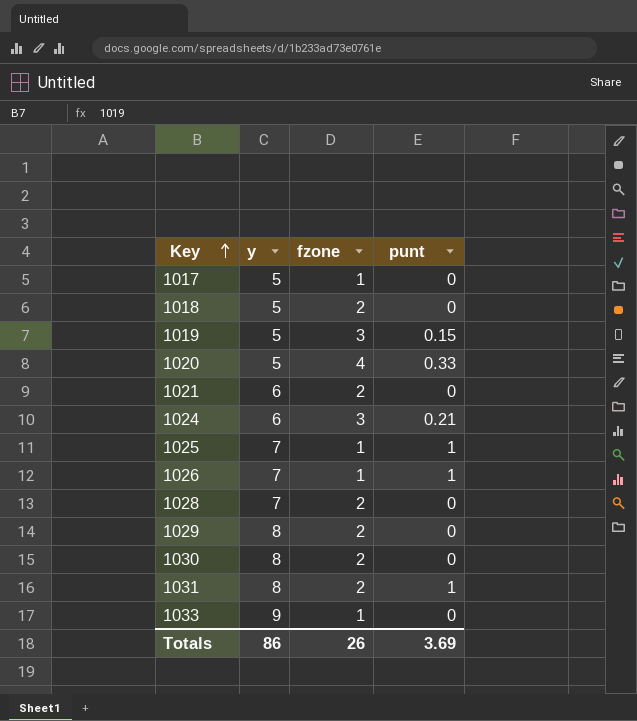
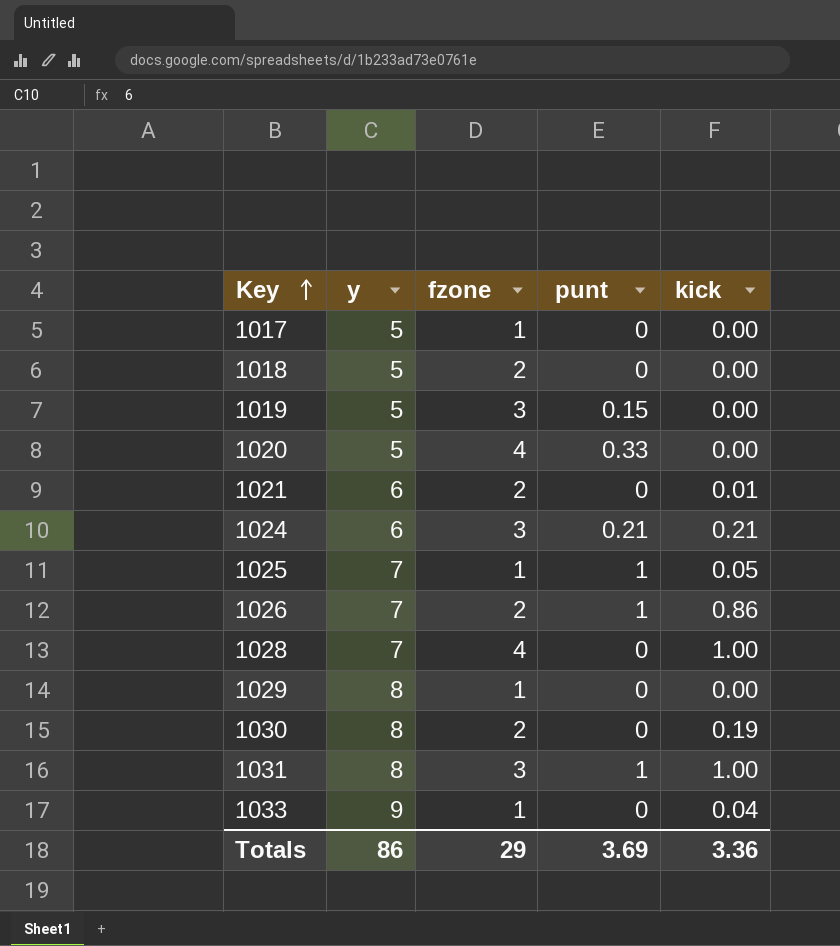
column kick | position: none -> 5
1026 | fzone: 1 -> 2
1028 | fzone: 2 -> 4
1029 | fzone: 2 -> 1
1031 | fzone: 2 -> 3
Totals | fzone: 26 -> 29

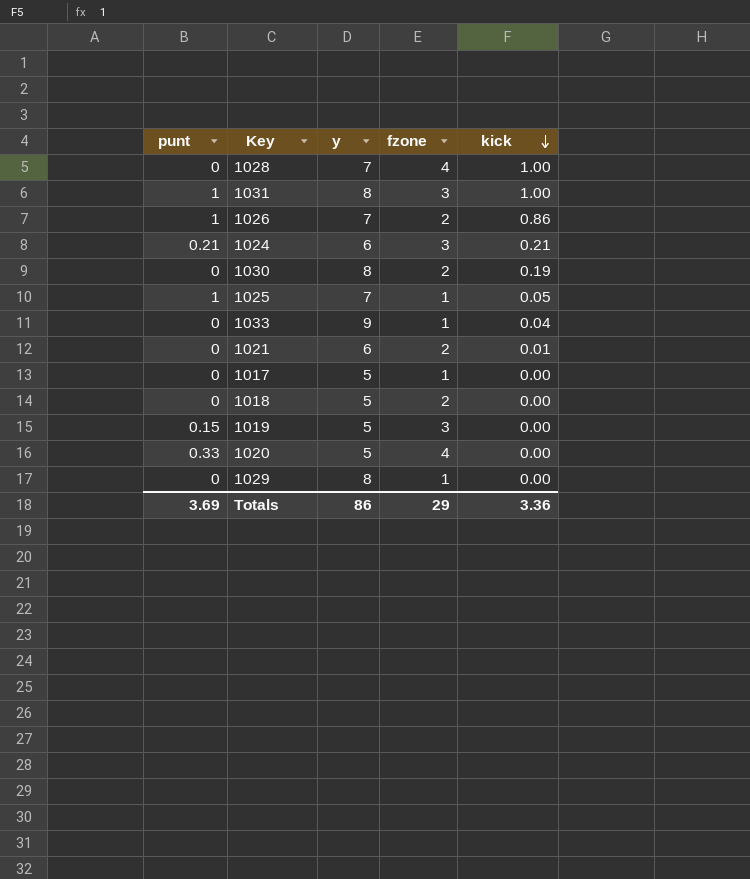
row order: Key ascending -> kick descending
column punt | position: 4 -> 1

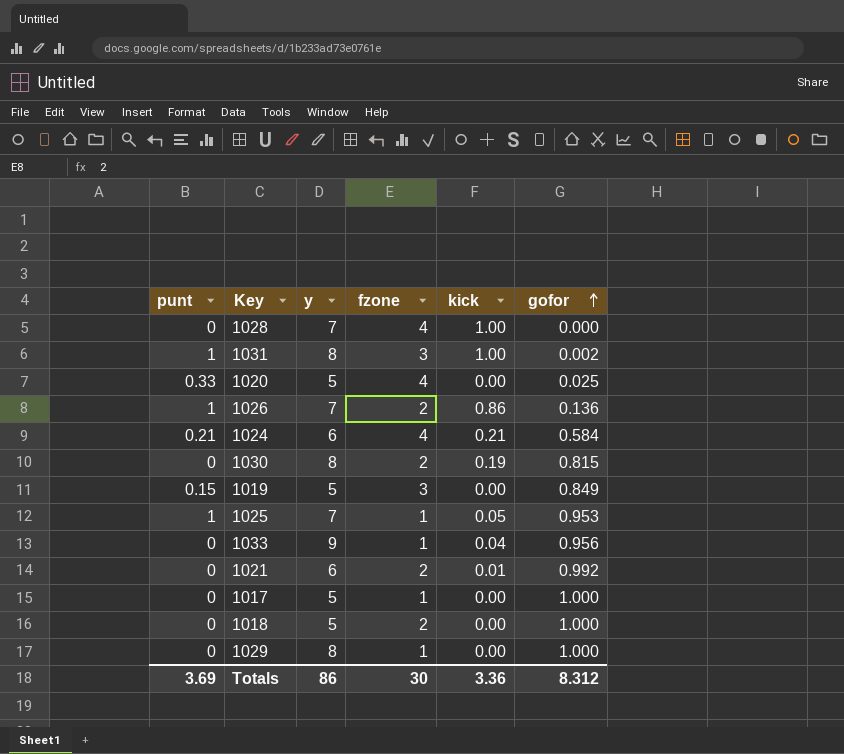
row order: kick descending -> gofor ascending
column gofor | position: none -> 6
1024 | fzone: 3 -> 4
Totals | fzone: 29 -> 30

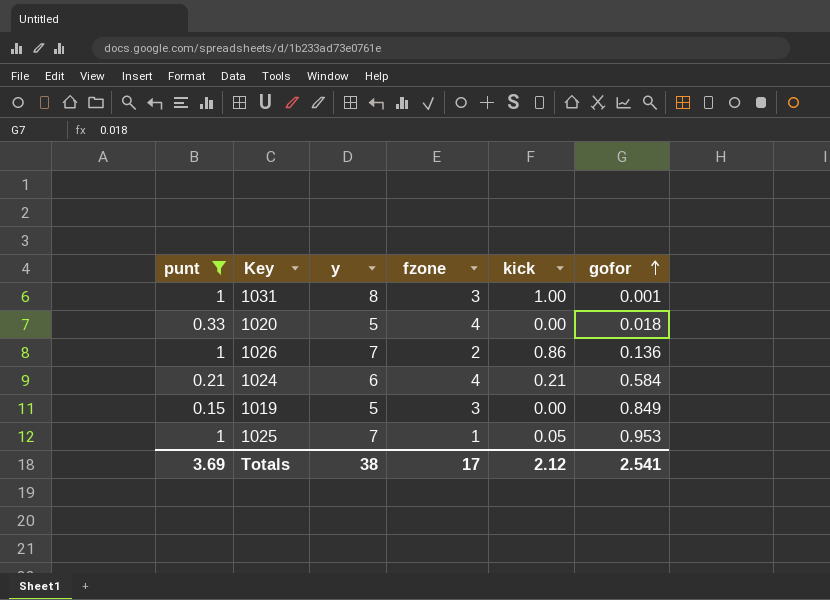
filter: none -> punt != 0
1031 | gofor: 0.002 -> 0.001
1020 | gofor: 0.025 -> 0.018
Totals | y: 86 -> 38
Totals | fzone: 30 -> 17
Totals | kick: 3.36 -> 2.12
Totals | gofor: 8.312 -> 2.541

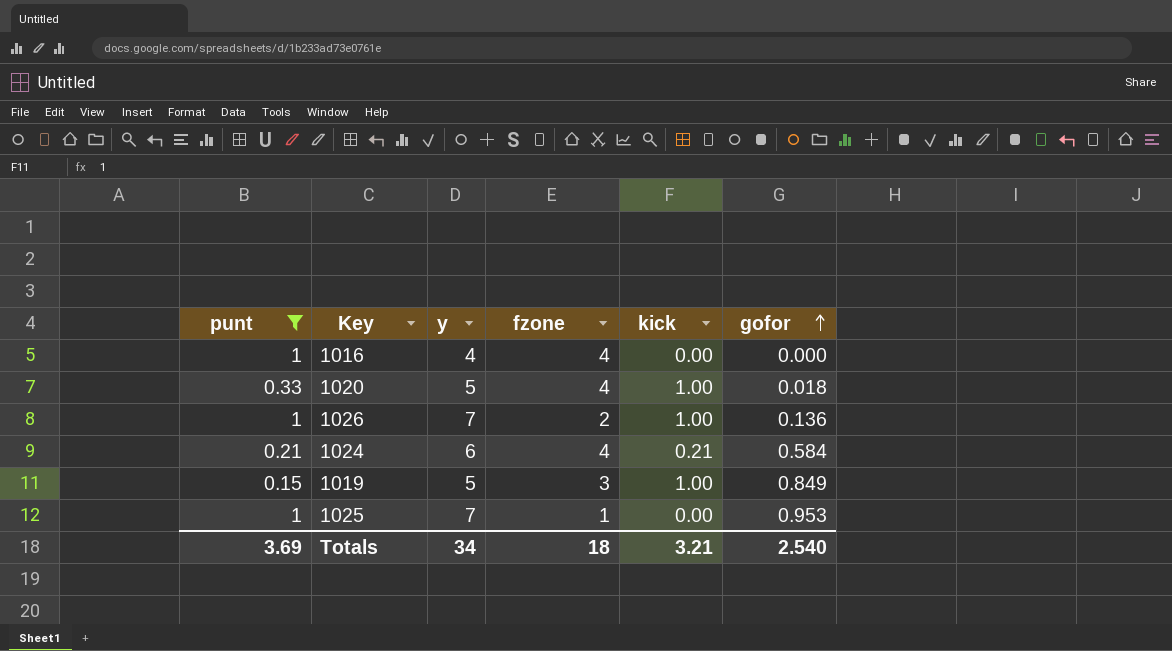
row 1031: 1 | 8 | 3 | 1.00 | 0.001 -> none
row 1016: none -> 1 | 4 | 4 | 0.00 | 0.000
1020 | kick: 0.00 -> 1.00
1026 | kick: 0.86 -> 1.00
1019 | kick: 0.00 -> 1.00
1025 | kick: 0.05 -> 0.00
Totals | y: 38 -> 34
Totals | fzone: 17 -> 18
Totals | kick: 2.12 -> 3.21
Totals | gofor: 2.541 -> 2.540

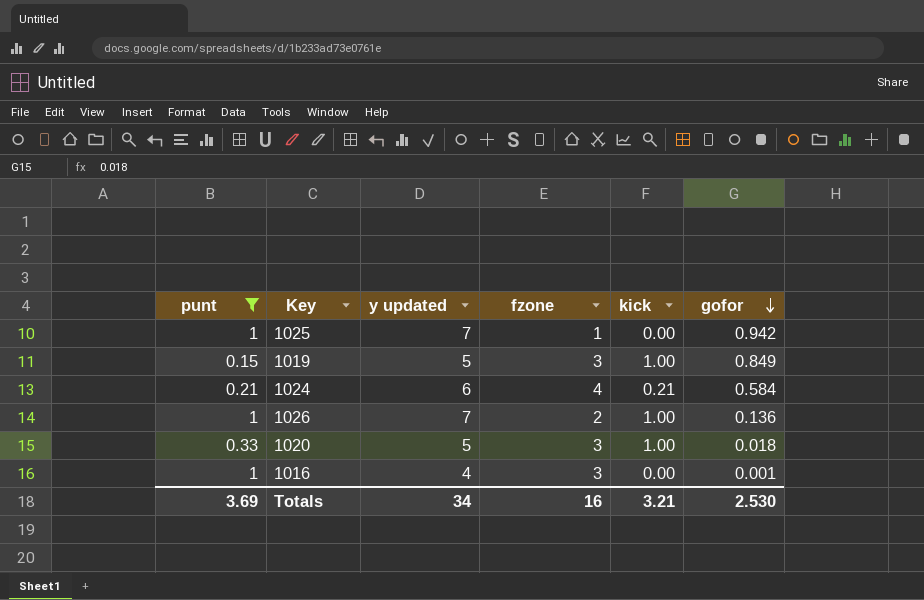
row order: gofor ascending -> gofor descending
column name: y -> y updated
1025 | gofor: 0.953 -> 0.942
1020 | fzone: 4 -> 3
1016 | fzone: 4 -> 3
1016 | gofor: 0.000 -> 0.001
Totals | fzone: 18 -> 16
Totals | gofor: 2.540 -> 2.530

